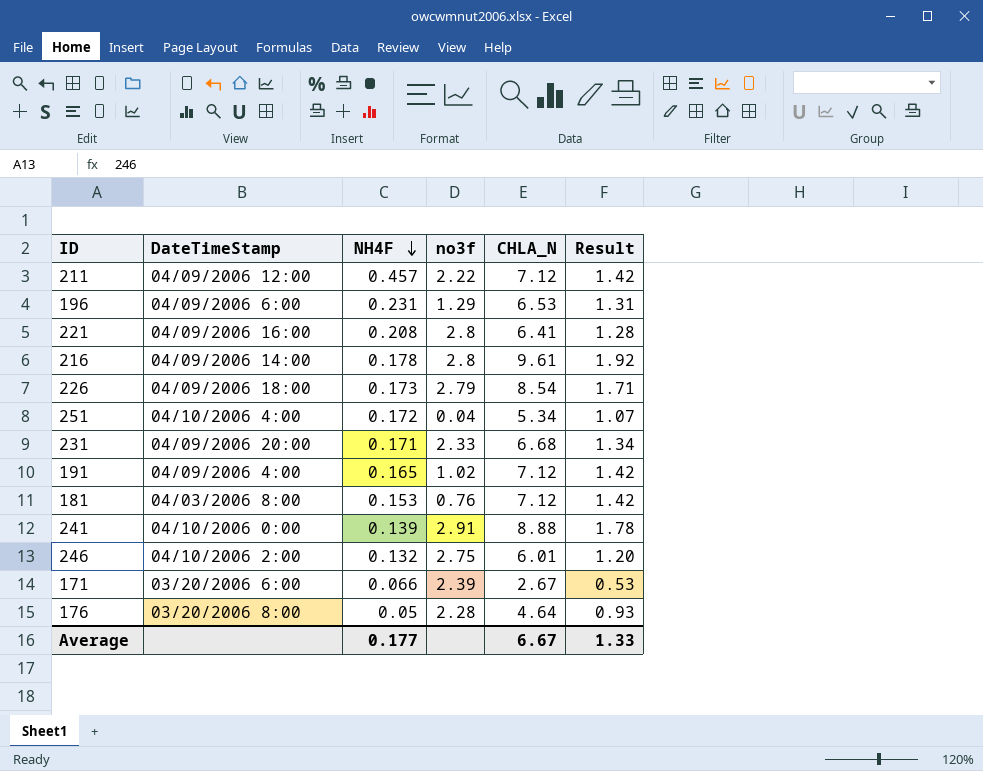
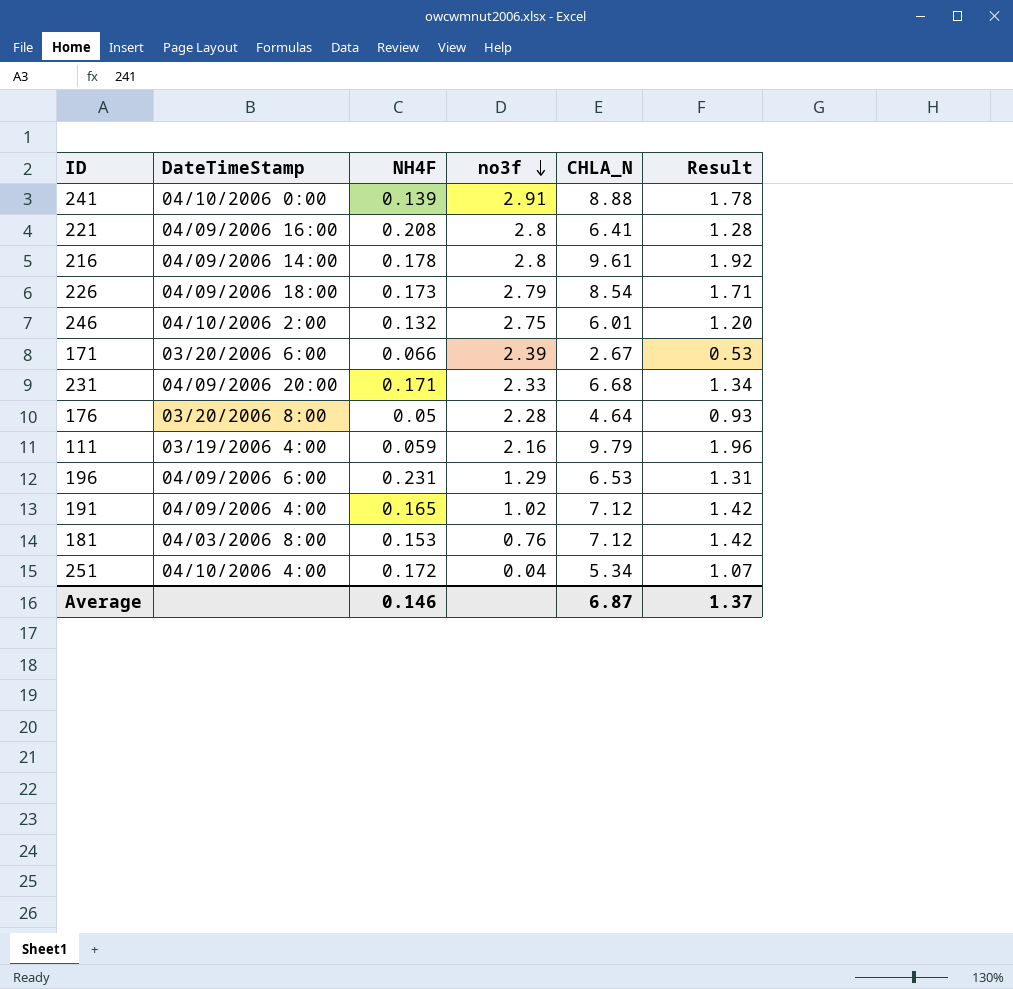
row order: NH4F descending -> no3f descending
row 211: 04/09/2006 12:00 | 0.457 | 2.22 | 7.12 | 1.42 -> none
row 111: none -> 03/19/2006 4:00 | 0.059 | 2.16 | 9.79 | 1.96
Average | NH4F: 0.177 -> 0.146
Average | CHLA_N: 6.67 -> 6.87
Average | Result: 1.33 -> 1.37

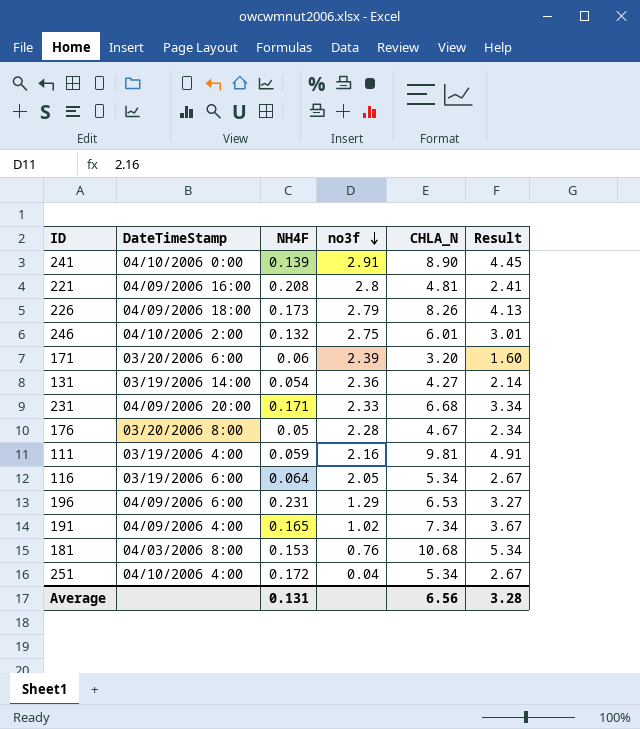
column Result | formula: [CHLA_N] * 0.2 -> [CHLA_N] * 0.5
row 216: 04/09/2006 14:00 | 0.178 | 2.8 | 9.61 | 1.92 -> none
241 | CHLA_N: 8.88 -> 8.90
221 | CHLA_N: 6.41 -> 4.81
226 | CHLA_N: 8.54 -> 8.26
171 | NH4F: 0.066 -> 0.06
171 | CHLA_N: 2.67 -> 3.20
row 131: none -> 03/19/2006 14:00 | 0.054 | 2.36 | 4.27 | 2.14
176 | CHLA_N: 4.64 -> 4.67
111 | CHLA_N: 9.79 -> 9.81
row 116: none -> 03/19/2006 6:00 | 0.064 | 2.05 | 5.34 | 2.67
191 | CHLA_N: 7.12 -> 7.34
181 | CHLA_N: 7.12 -> 10.68
Average | NH4F: 0.146 -> 0.131
Average | CHLA_N: 6.87 -> 6.56
Average | Result: 1.37 -> 3.28

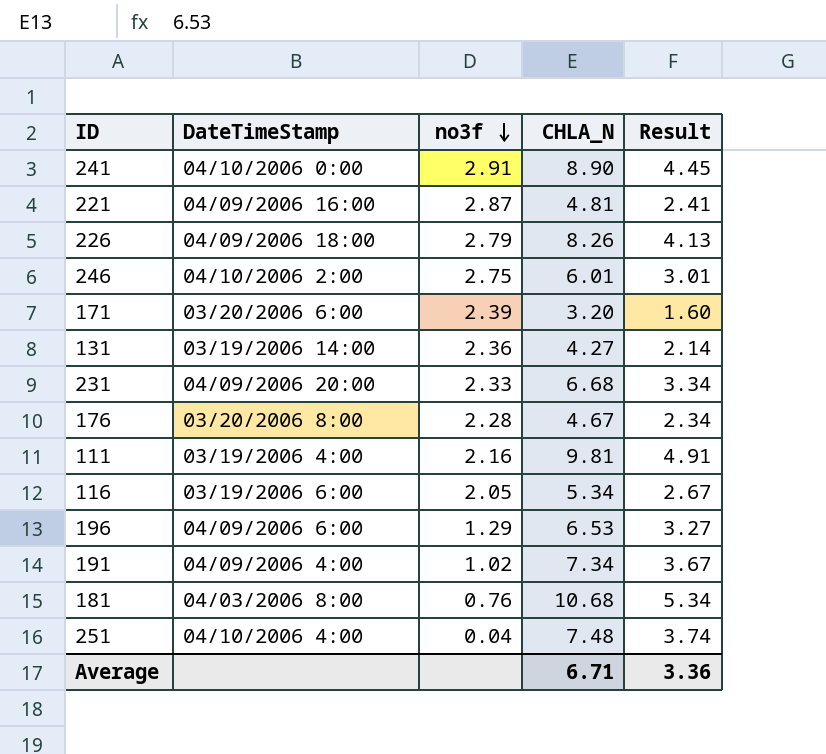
column NH4F | position: 3 -> none
221 | no3f: 2.8 -> 2.87
251 | CHLA_N: 5.34 -> 7.48
251 | Result: 2.67 -> 3.74
Average | CHLA_N: 6.56 -> 6.71
Average | Result: 3.28 -> 3.36

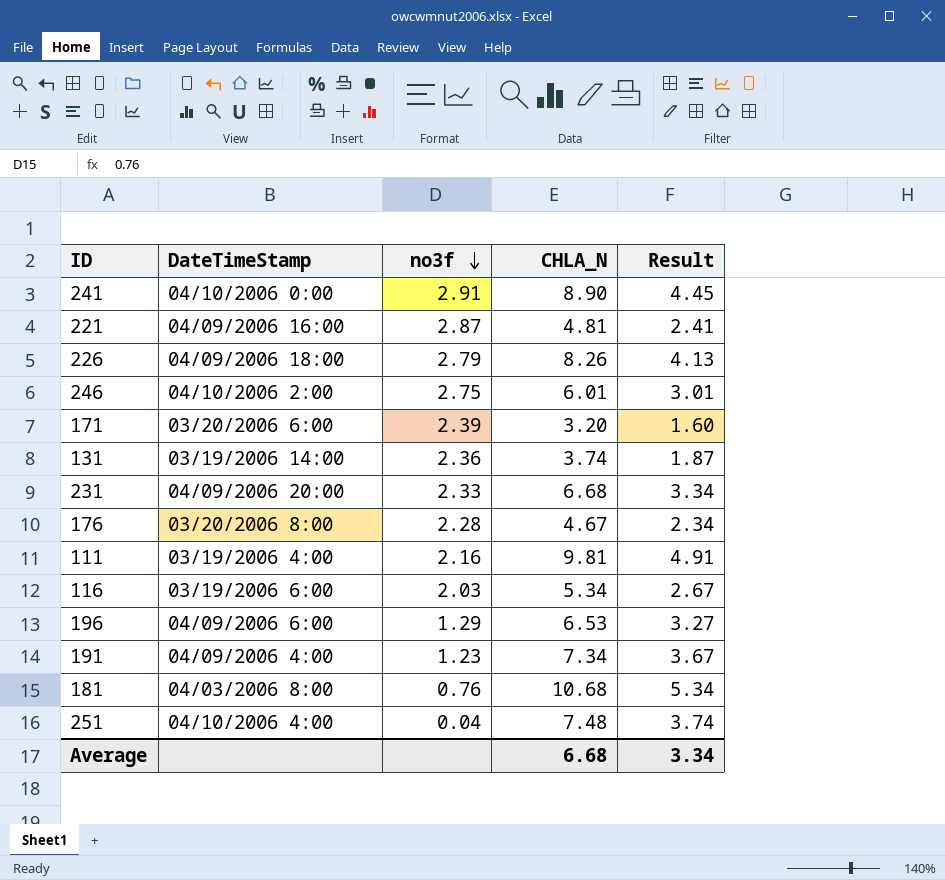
131 | CHLA_N: 4.27 -> 3.74
131 | Result: 2.14 -> 1.87
116 | no3f: 2.05 -> 2.03
191 | no3f: 1.02 -> 1.23
Average | CHLA_N: 6.71 -> 6.68
Average | Result: 3.36 -> 3.34

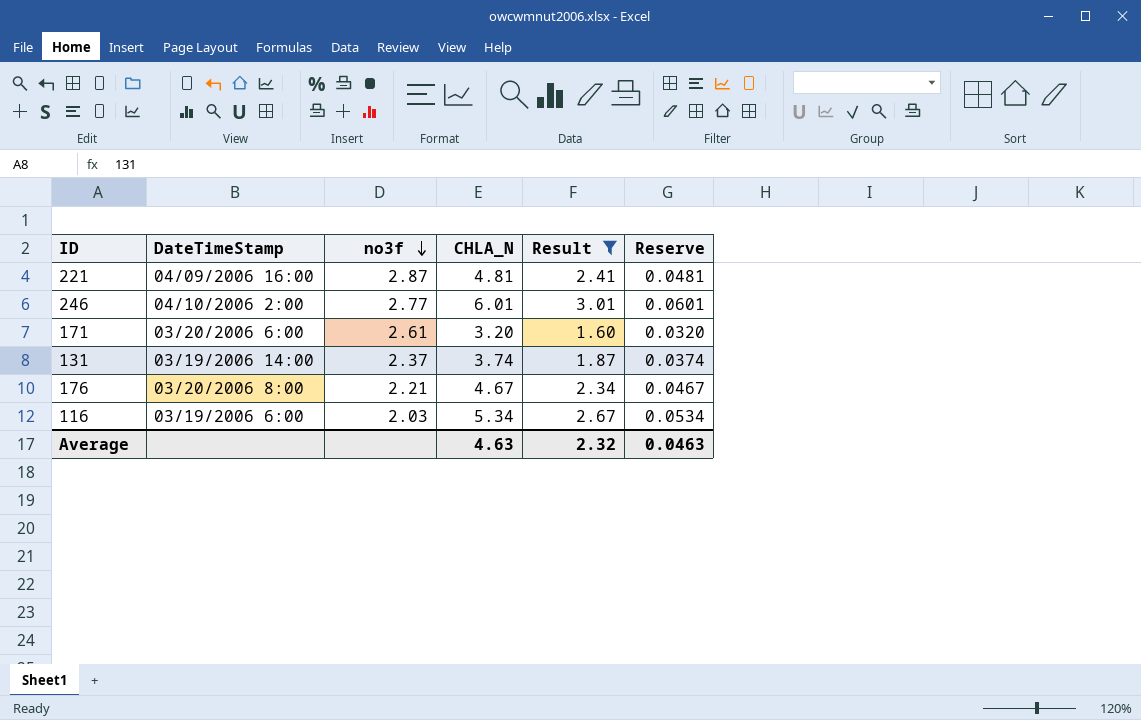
filter: none -> Result <= 3.01
column Reserve | formula: none -> [CHLA_N] * 0.01
246 | no3f: 2.75 -> 2.77
171 | no3f: 2.39 -> 2.61
131 | no3f: 2.36 -> 2.37
176 | no3f: 2.28 -> 2.21
Average | CHLA_N: 6.68 -> 4.63
Average | Result: 3.34 -> 2.32

